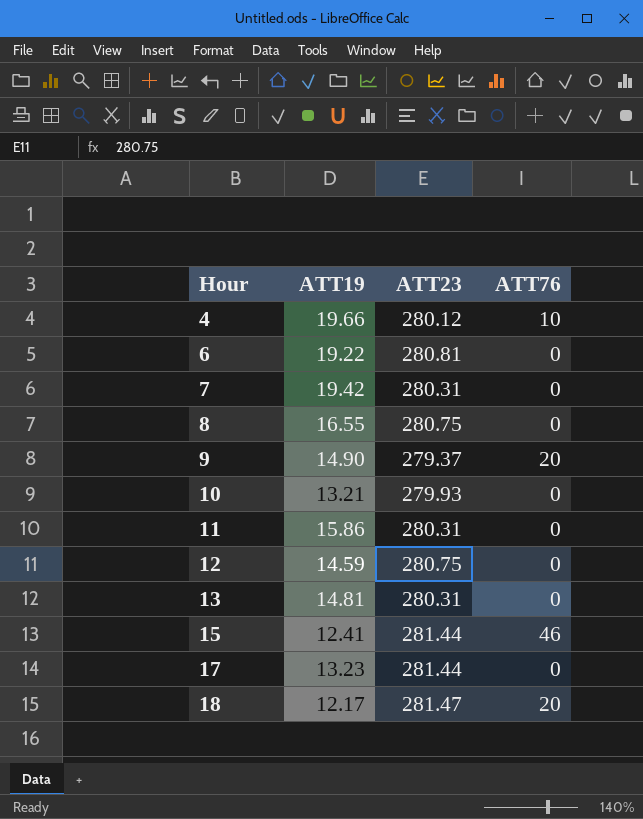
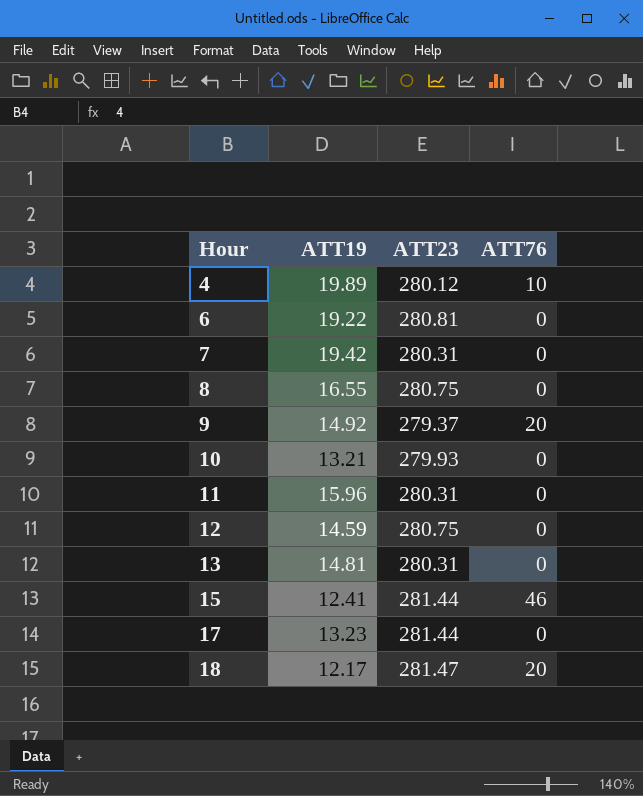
4 | ATT19: 19.66 -> 19.89
9 | ATT19: 14.90 -> 14.92
11 | ATT19: 15.86 -> 15.96

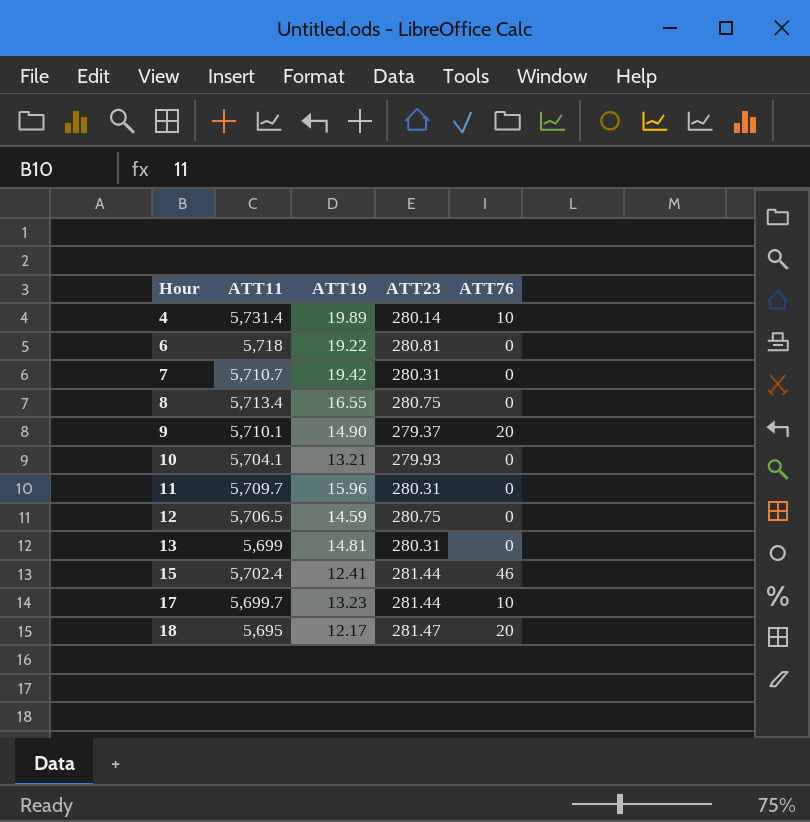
column ATT11 | position: none -> 2
4 | ATT23: 280.12 -> 280.14
9 | ATT19: 14.92 -> 14.90
17 | ATT76: 0 -> 10

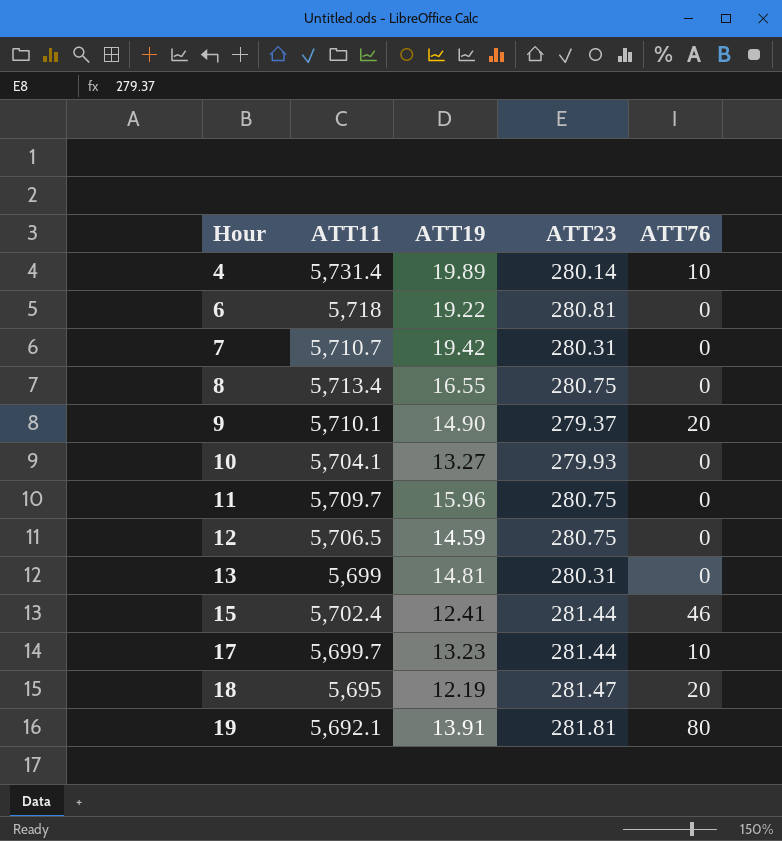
10 | ATT19: 13.21 -> 13.27
11 | ATT23: 280.31 -> 280.75
18 | ATT19: 12.17 -> 12.19
row 19: none -> 5,692.1 | 13.91 | 281.81 | 80

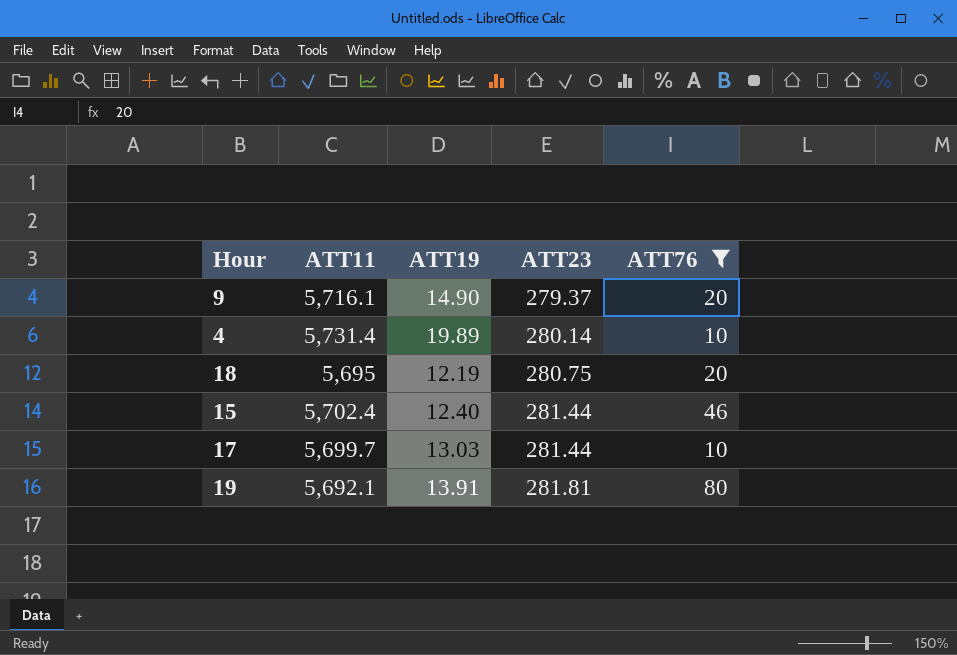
filter: none -> ATT76 != 0
row order: Hour ascending -> ATT23 ascending
9 | ATT11: 5,710.1 -> 5,716.1
18 | ATT23: 281.47 -> 280.75
15 | ATT19: 12.41 -> 12.40
17 | ATT19: 13.23 -> 13.03

